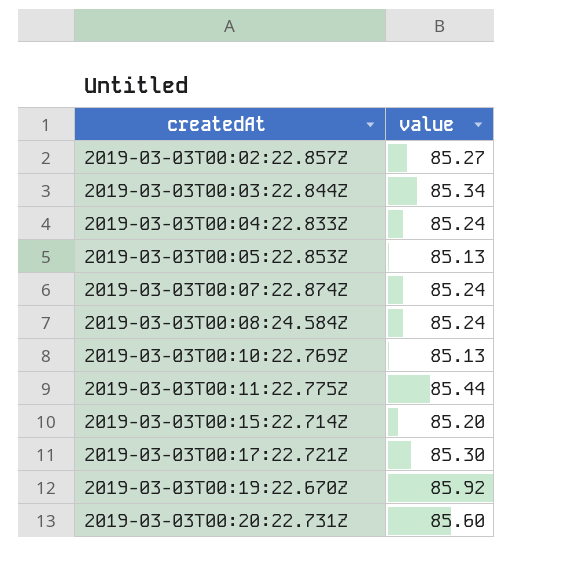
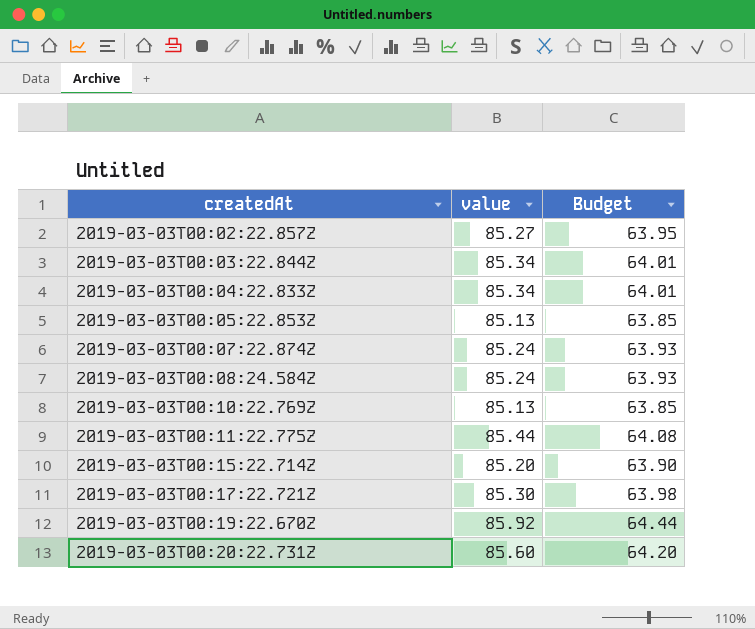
column Budget | formula: none -> [value] * 0.75
2019-03-03T00:04:22.833Z | value: 85.24 -> 85.34

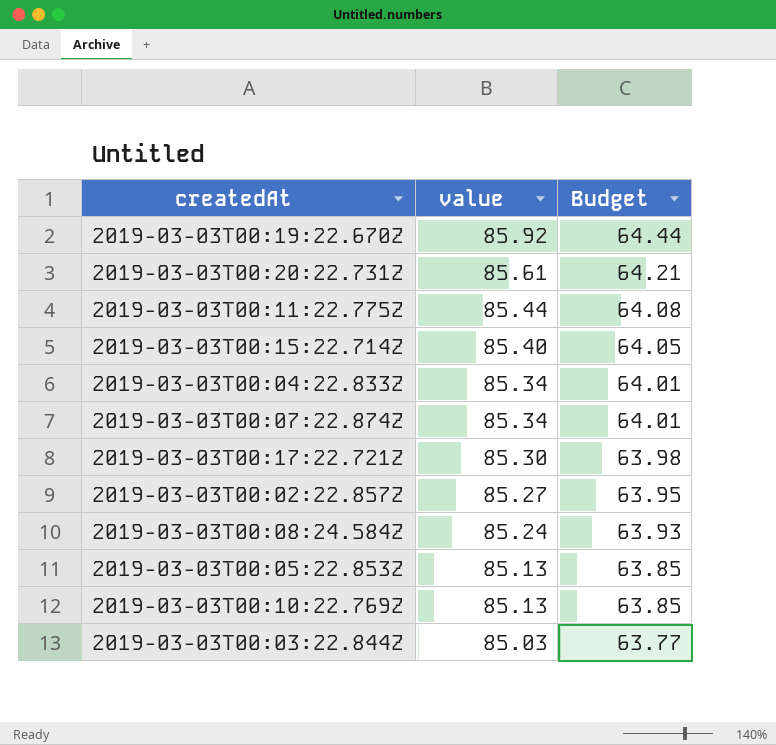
row order: createdAt ascending -> value descending
2019-03-03T00:20:22.731Z | value: 85.60 -> 85.61
2019-03-03T00:20:22.731Z | Budget: 64.20 -> 64.21
2019-03-03T00:15:22.714Z | value: 85.20 -> 85.40
2019-03-03T00:15:22.714Z | Budget: 63.90 -> 64.05
2019-03-03T00:07:22.874Z | value: 85.24 -> 85.34
2019-03-03T00:07:22.874Z | Budget: 63.93 -> 64.01
2019-03-03T00:03:22.844Z | value: 85.34 -> 85.03
2019-03-03T00:03:22.844Z | Budget: 64.01 -> 63.77

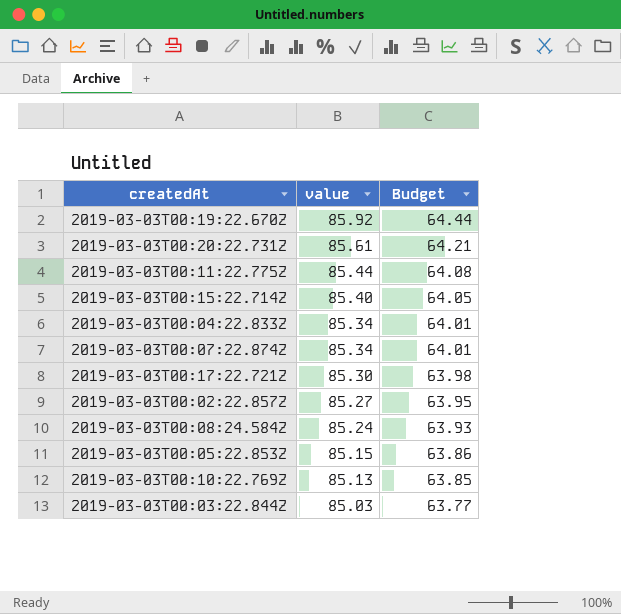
2019-03-03T00:05:22.853Z | value: 85.13 -> 85.15
2019-03-03T00:05:22.853Z | Budget: 63.85 -> 63.86

